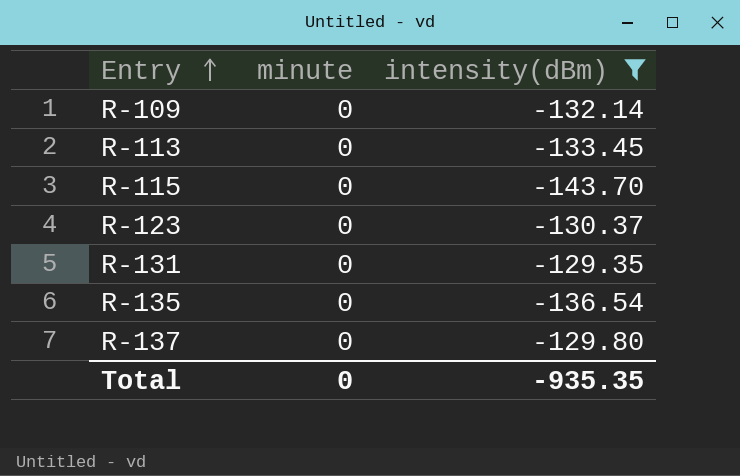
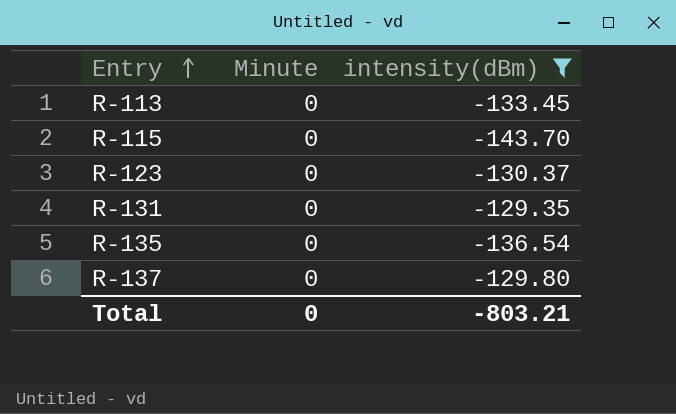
column name: minute -> Minute
row R-109: 0 | -132.14 -> none
Total | intensity(dBm): -935.35 -> -803.21

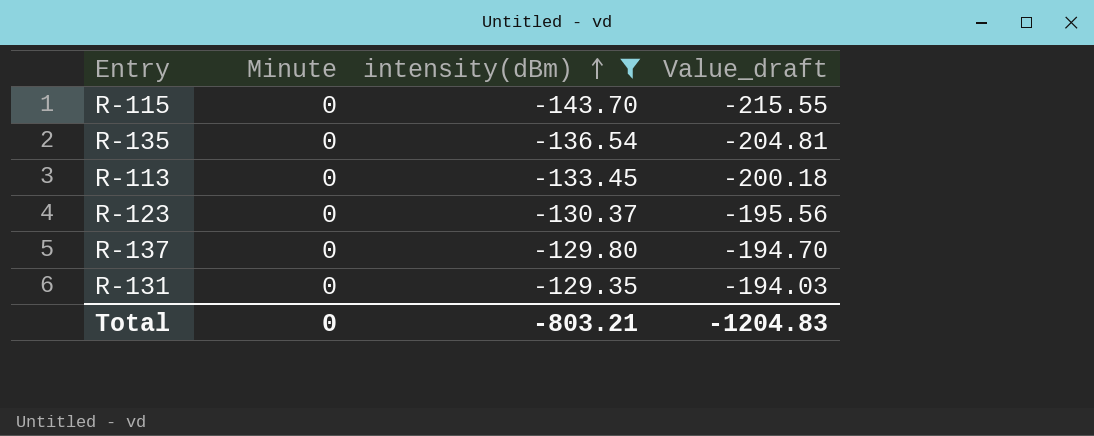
row order: Entry ascending -> intensity(dBm) ascending
column Value_draft | formula: none -> [intensity(dBm)] * 1.5

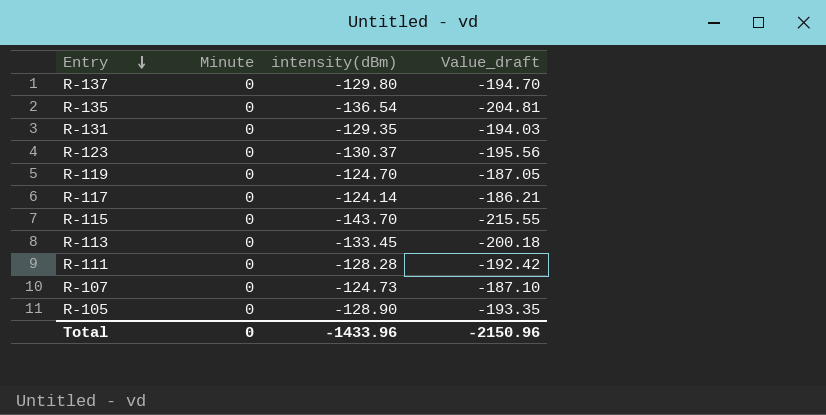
filter: intensity(dBm) <= -129.35 -> none
row order: intensity(dBm) ascending -> Entry descending
Total | intensity(dBm): -803.21 -> -1433.96
Total | Value_draft: -1204.83 -> -2150.96

